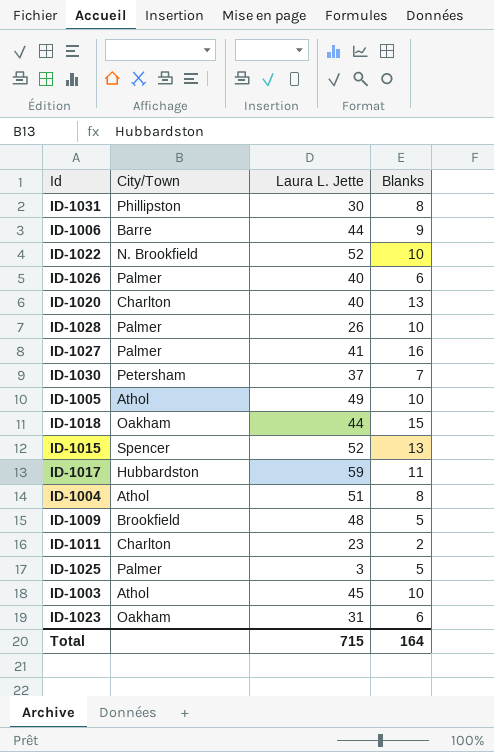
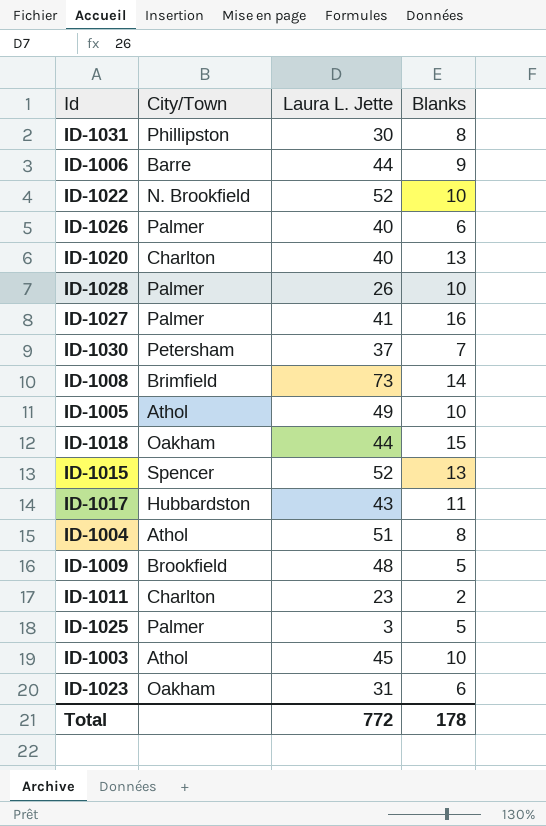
row ID-1008: none -> Brimfield | 73 | 14
ID-1017 | Laura L. Jette: 59 -> 43
Total | Laura L. Jette: 715 -> 772
Total | Blanks: 164 -> 178

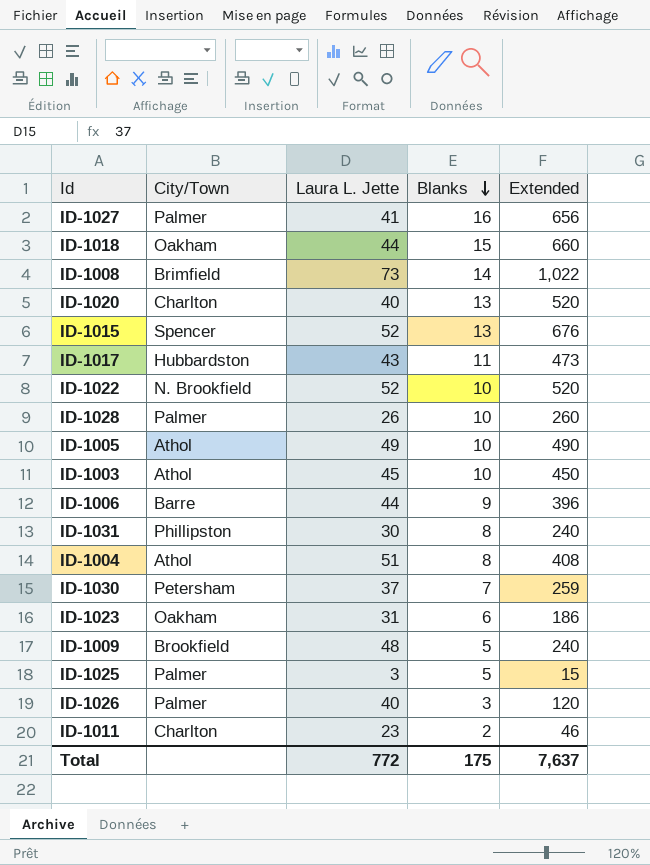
row order: none -> Blanks descending
column Extended | formula: none -> [Laura L. Jette] * [Blanks]
ID-1026 | Blanks: 6 -> 3
Total | Blanks: 178 -> 175

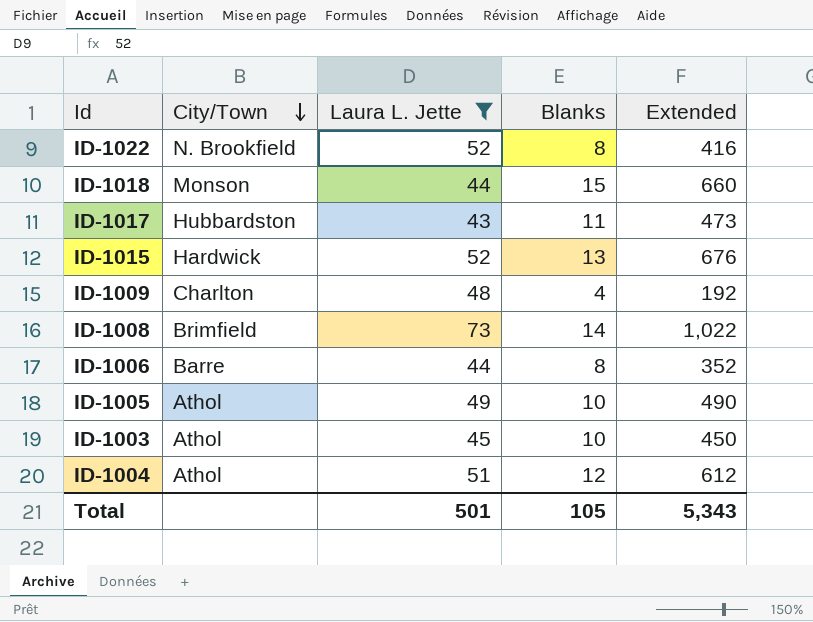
filter: none -> Laura L. Jette >= 43
row order: Blanks descending -> City/Town descending
ID-1022 | Blanks: 10 -> 8
ID-1022 | Extended: 520 -> 416
ID-1018 | City/Town: Oakham -> Monson
ID-1015 | City/Town: Spencer -> Hardwick
ID-1009 | City/Town: Brookfield -> Charlton
ID-1009 | Blanks: 5 -> 4
ID-1009 | Extended: 240 -> 192
ID-1006 | Blanks: 9 -> 8
ID-1006 | Extended: 396 -> 352
ID-1004 | Blanks: 8 -> 12
ID-1004 | Extended: 408 -> 612
Total | Laura L. Jette: 772 -> 501
Total | Blanks: 175 -> 105
Total | Extended: 7,637 -> 5,343

